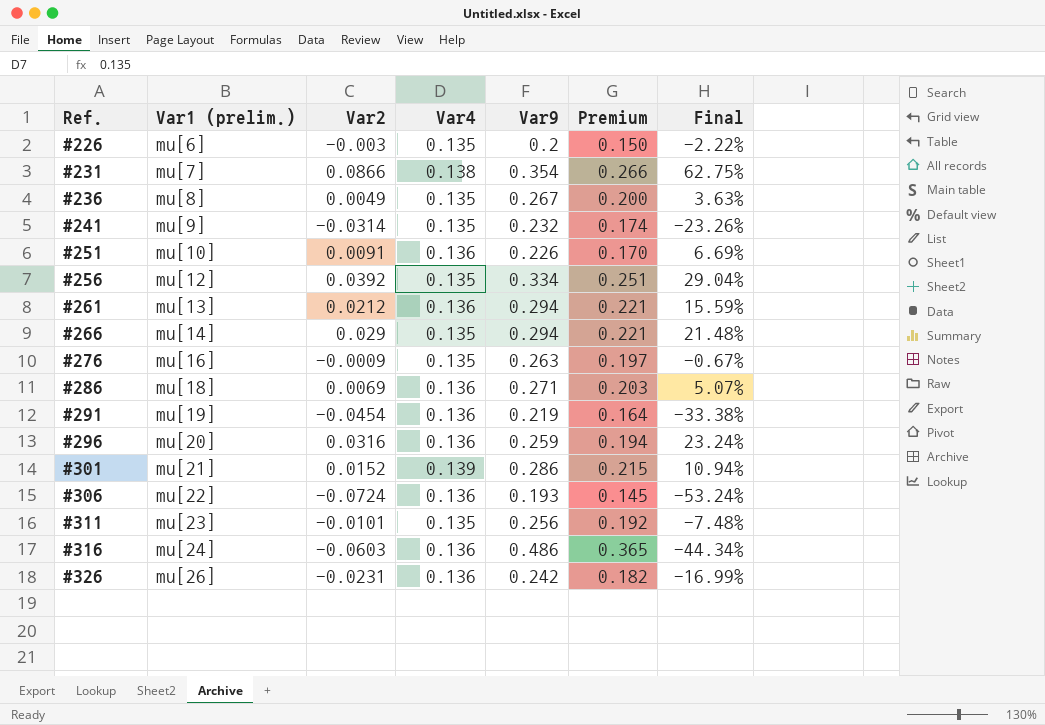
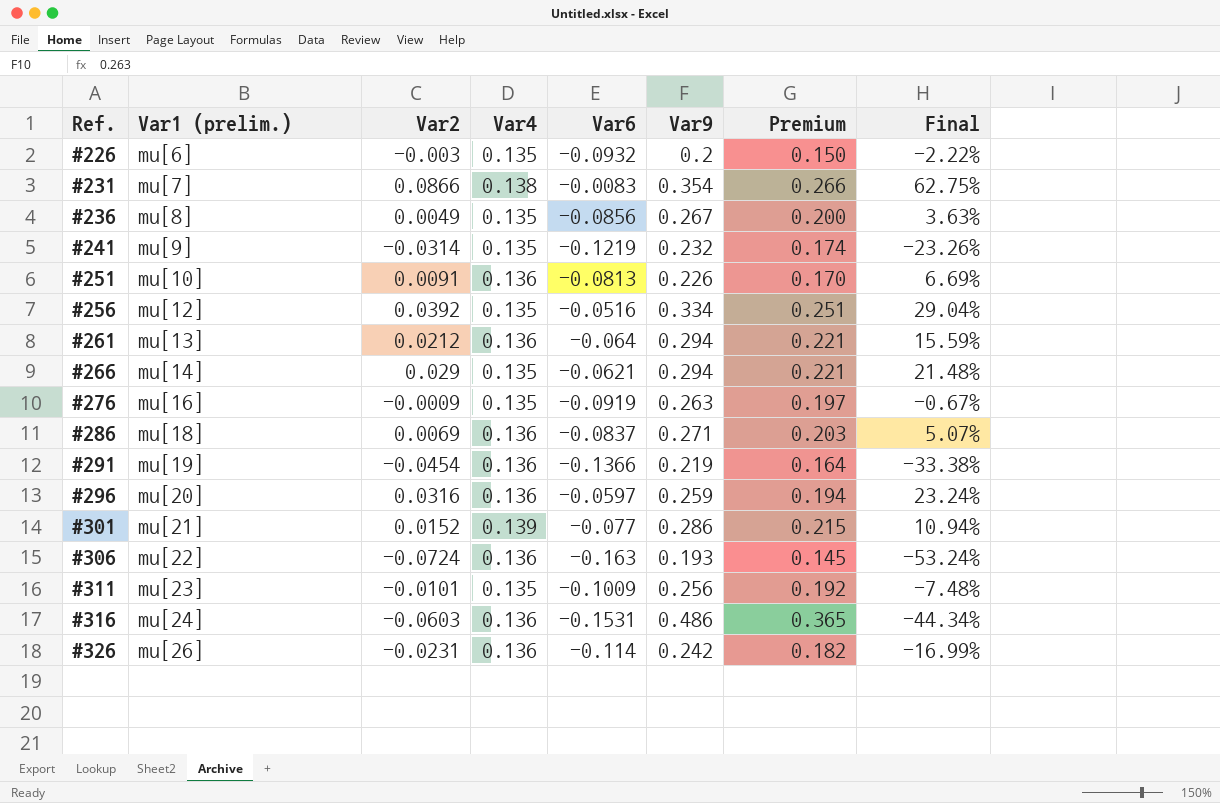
column Var6 | position: none -> 5

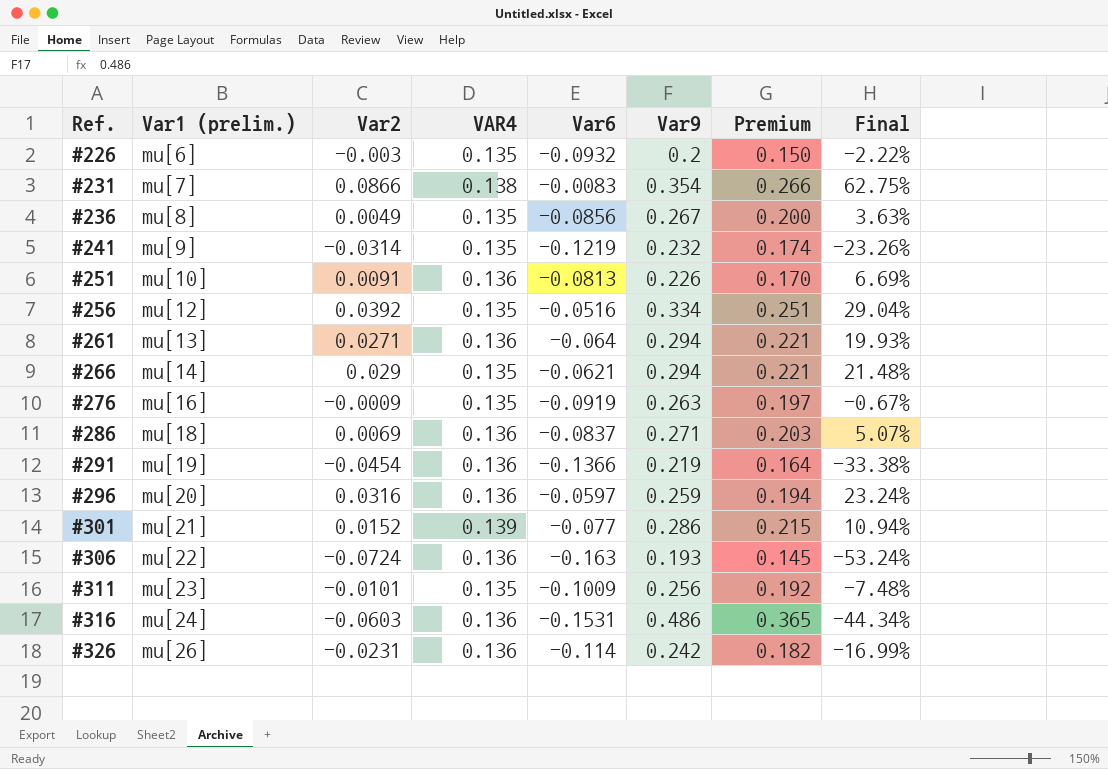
column name: Var4 -> VAR4
#261 | Var2: 0.0212 -> 0.0271
#261 | Final: 15.59% -> 19.93%

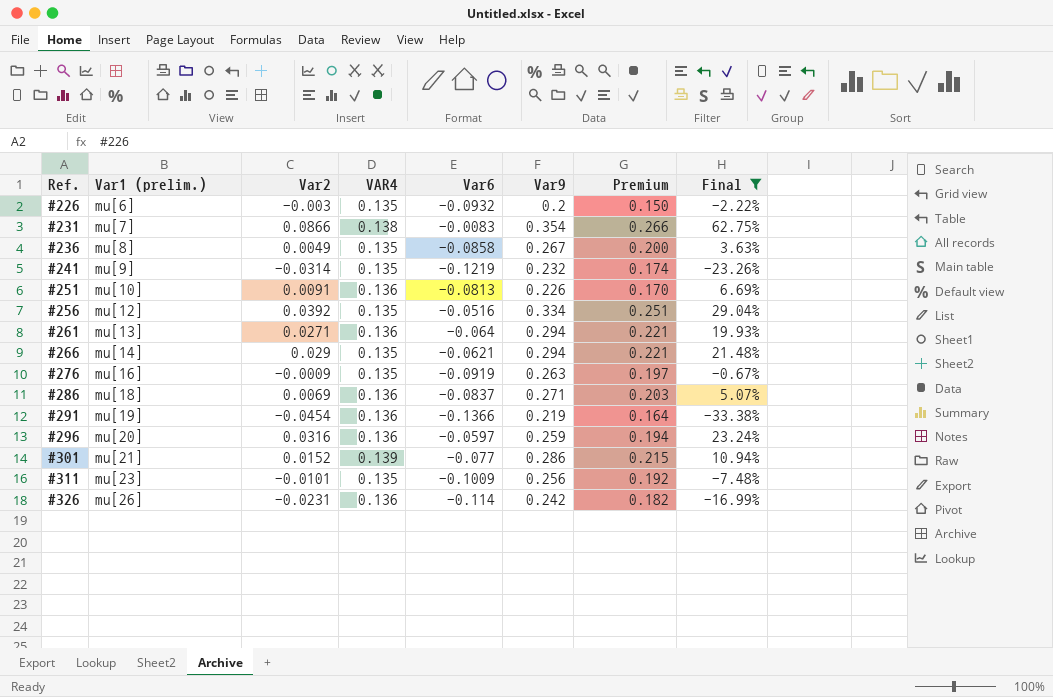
filter: none -> Final >= -33.38%
#236 | Var6: -0.0856 -> -0.0858

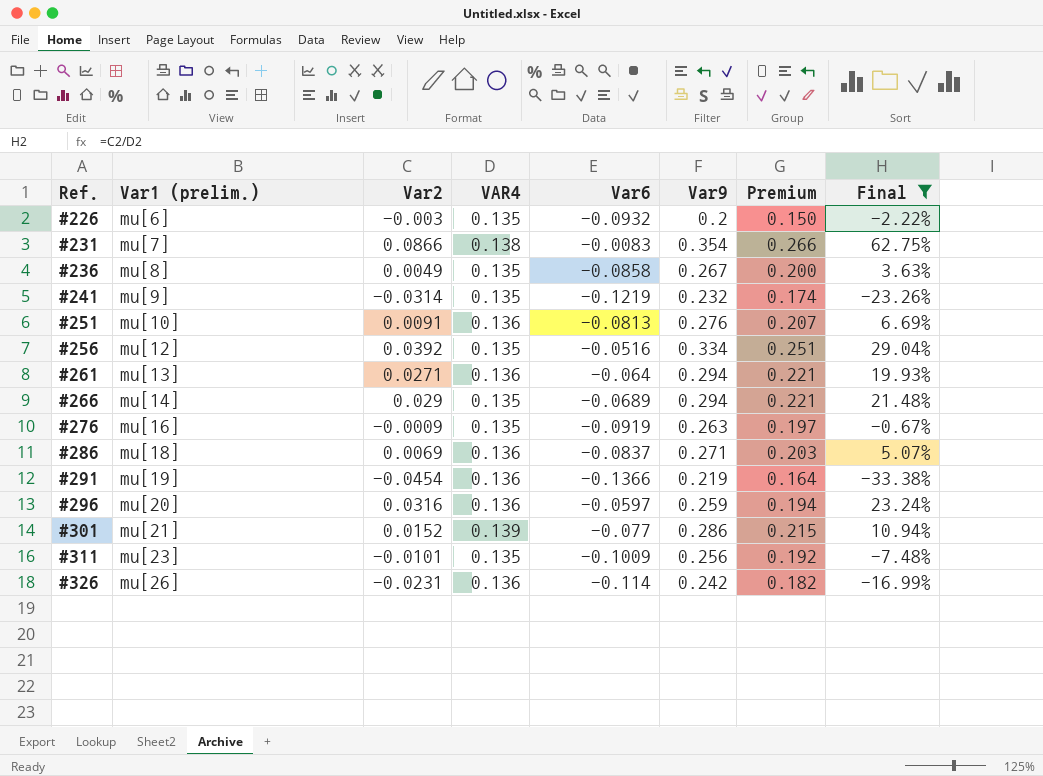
#251 | Var9: 0.226 -> 0.276
#251 | Premium: 0.170 -> 0.207
#266 | Var6: -0.0621 -> -0.0689

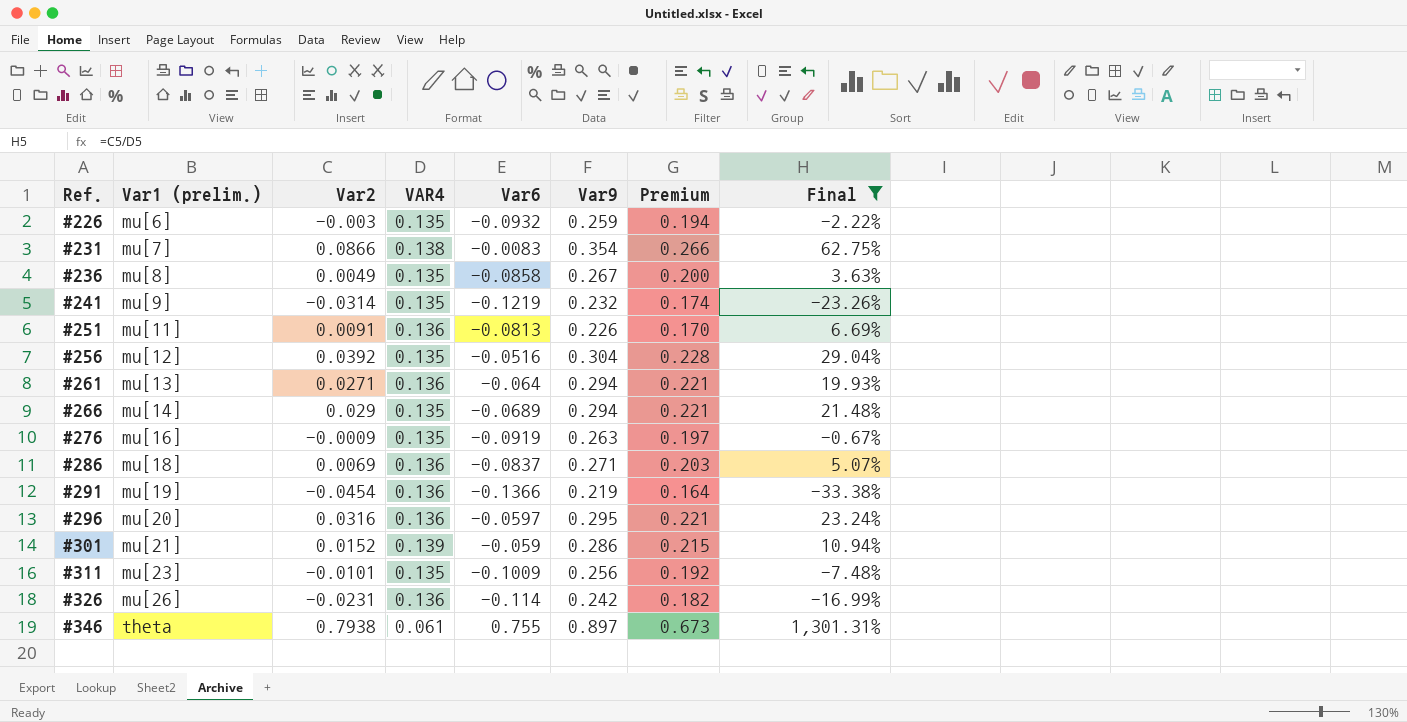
#226 | Var9: 0.2 -> 0.259
#226 | Premium: 0.150 -> 0.194
#251 | Var1 (prelim.): mu[10] -> mu[11]
#251 | Var9: 0.276 -> 0.226
#251 | Premium: 0.207 -> 0.170
#256 | Var9: 0.334 -> 0.304
#256 | Premium: 0.251 -> 0.228
#296 | Var9: 0.259 -> 0.295
#296 | Premium: 0.194 -> 0.221
#301 | Var6: -0.077 -> -0.059
row #346: none -> theta | 0.7938 | 0.061 | 0.755 | 0.897 | 0.673 | 1,301.31%

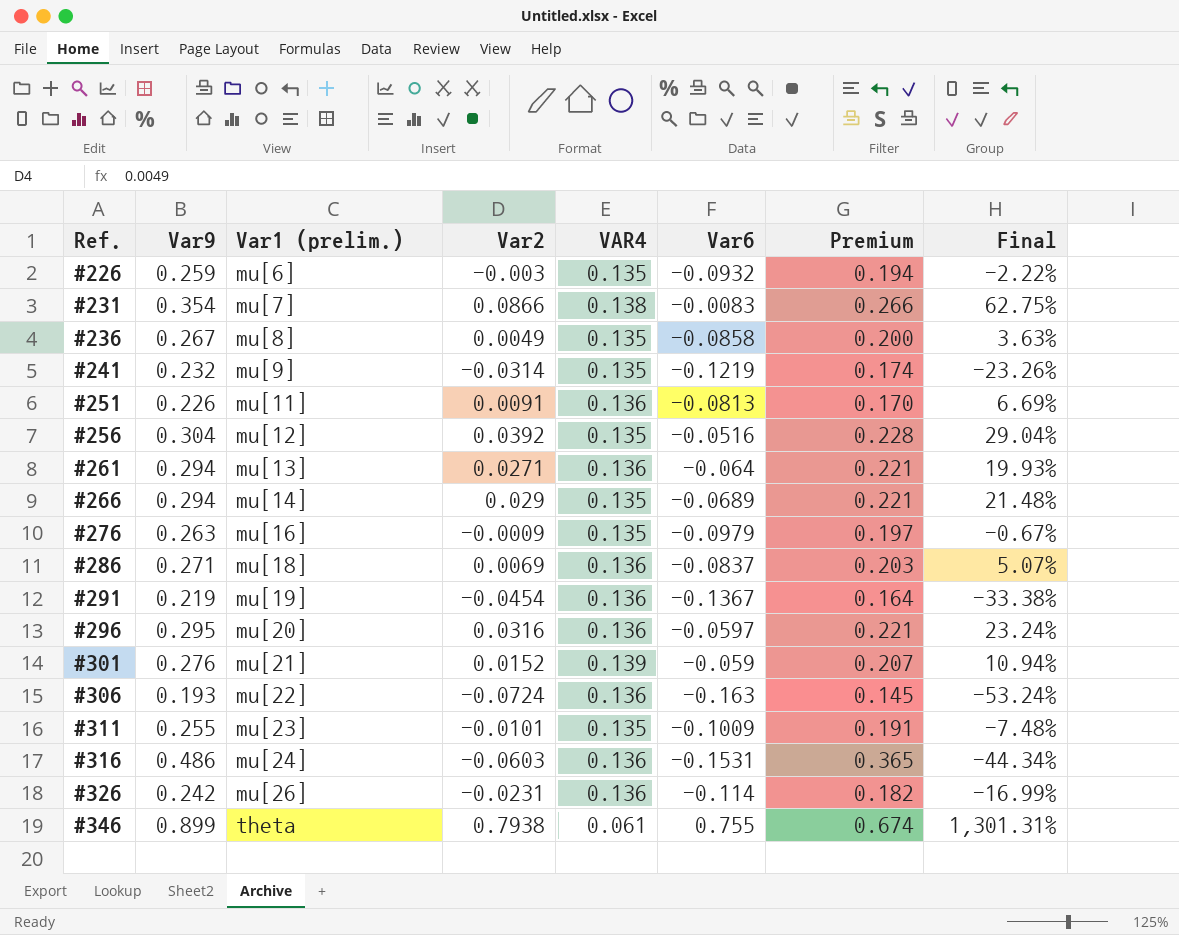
filter: Final >= -33.38% -> none
column Var9 | position: 6 -> 2
#276 | Var6: -0.0919 -> -0.0979
#291 | Var6: -0.1366 -> -0.1367
#301 | Var9: 0.286 -> 0.276
#301 | Premium: 0.215 -> 0.207
#311 | Var9: 0.256 -> 0.255
#311 | Premium: 0.192 -> 0.191
#346 | Var9: 0.897 -> 0.899
#346 | Premium: 0.673 -> 0.674

